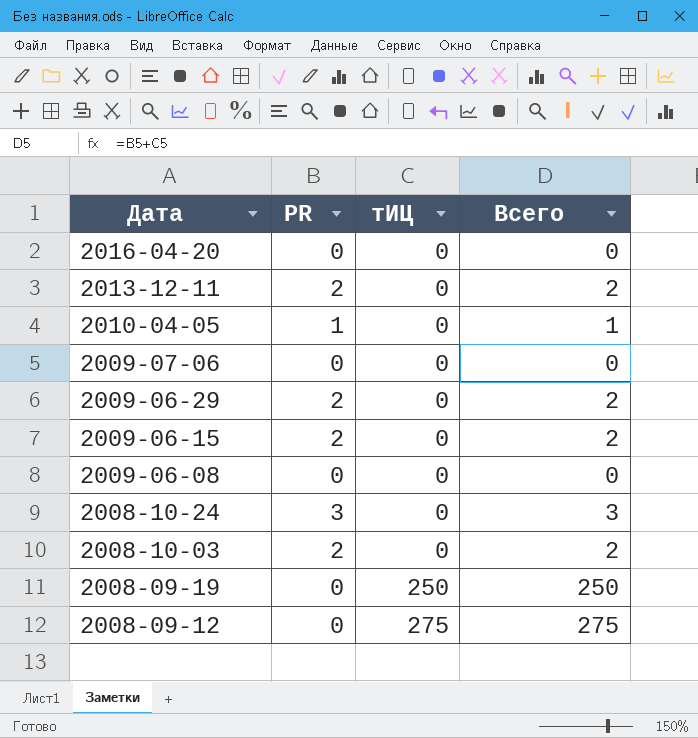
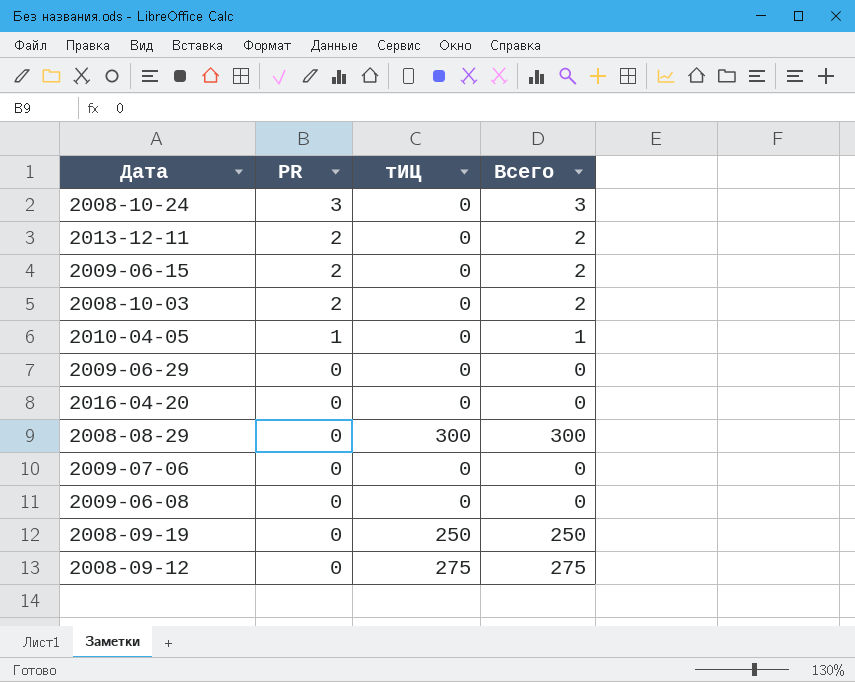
row order: Дата descending -> PR descending
2009-06-29 | PR: 2 -> 0
2009-06-29 | Всего: 2 -> 0
row 2008-08-29: none -> 0 | 300 | 300

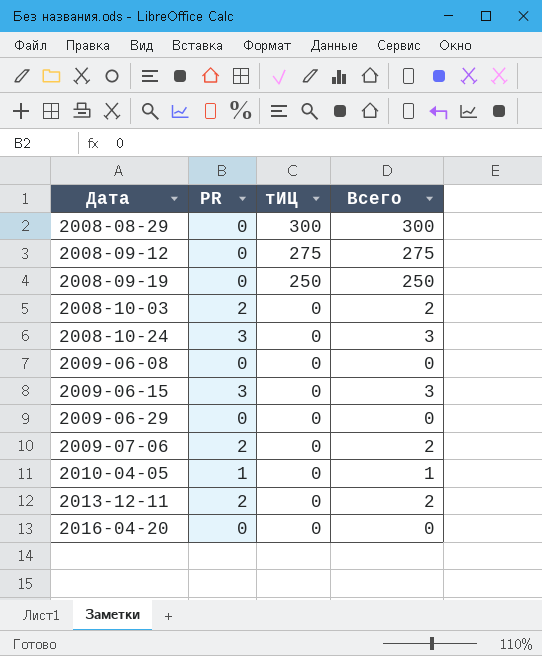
row order: PR descending -> Дата ascending
2009-06-15 | PR: 2 -> 3
2009-06-15 | Всего: 2 -> 3
2009-07-06 | PR: 0 -> 2
2009-07-06 | Всего: 0 -> 2

